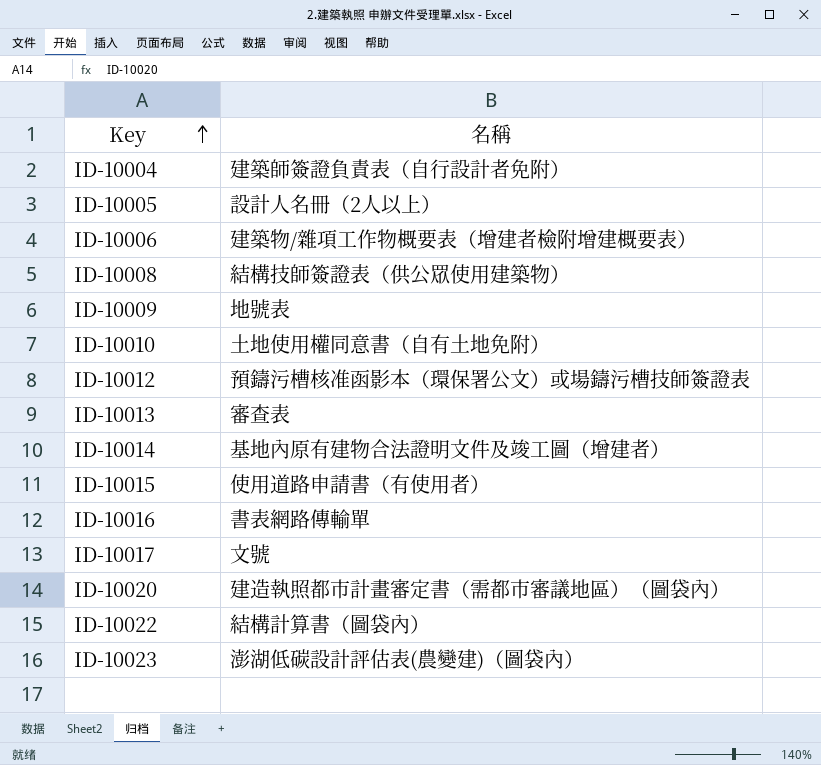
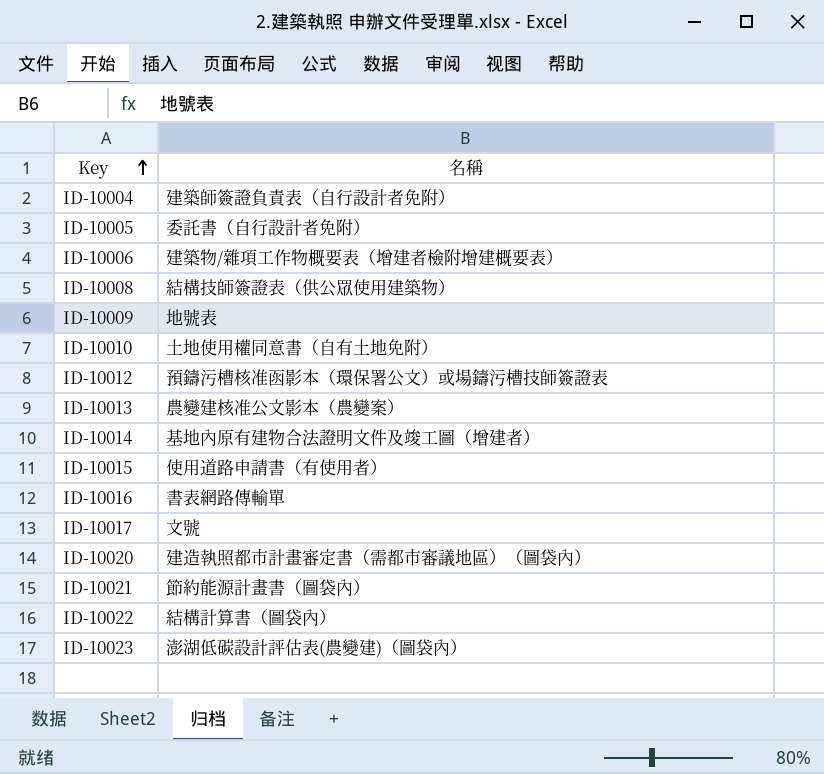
ID-10005 | 名稱: 設計人名冊（2人以上） -> 委託書（自行設計者免附）
ID-10013 | 名稱: 審查表 -> 農變建核准公文影本（農變案）
row ID-10021: none -> 節約能源計畫書（圖袋內）

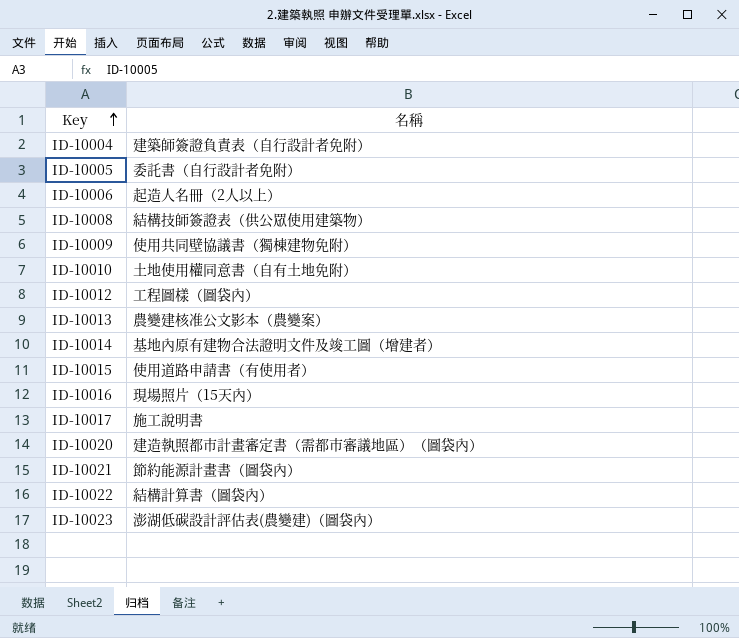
ID-10006 | 名稱: 建築物/雜項工作物概要表（增建者檢附增建概要表） -> 起造人名冊（2人以上）
ID-10009 | 名稱: 地號表 -> 使用共同壁協議書（獨棟建物免附）
ID-10012 | 名稱: 預鑄污槽核准函影本（環保署公文）或場鑄污槽技師簽證表 -> 工程圖樣（圖袋內）
ID-10016 | 名稱: 書表網路傳輸單 -> 現場照片（15天內）
ID-10017 | 名稱: 文號 -> 施工說明書

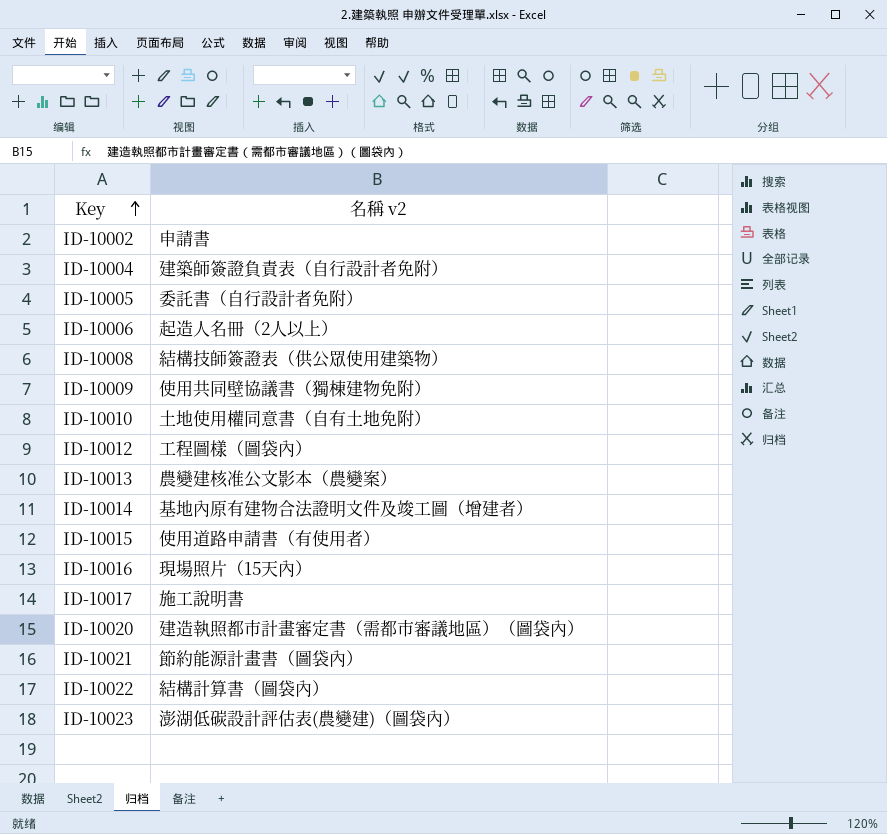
column name: 名稱 -> 名稱 v2
row ID-10002: none -> 申請書

